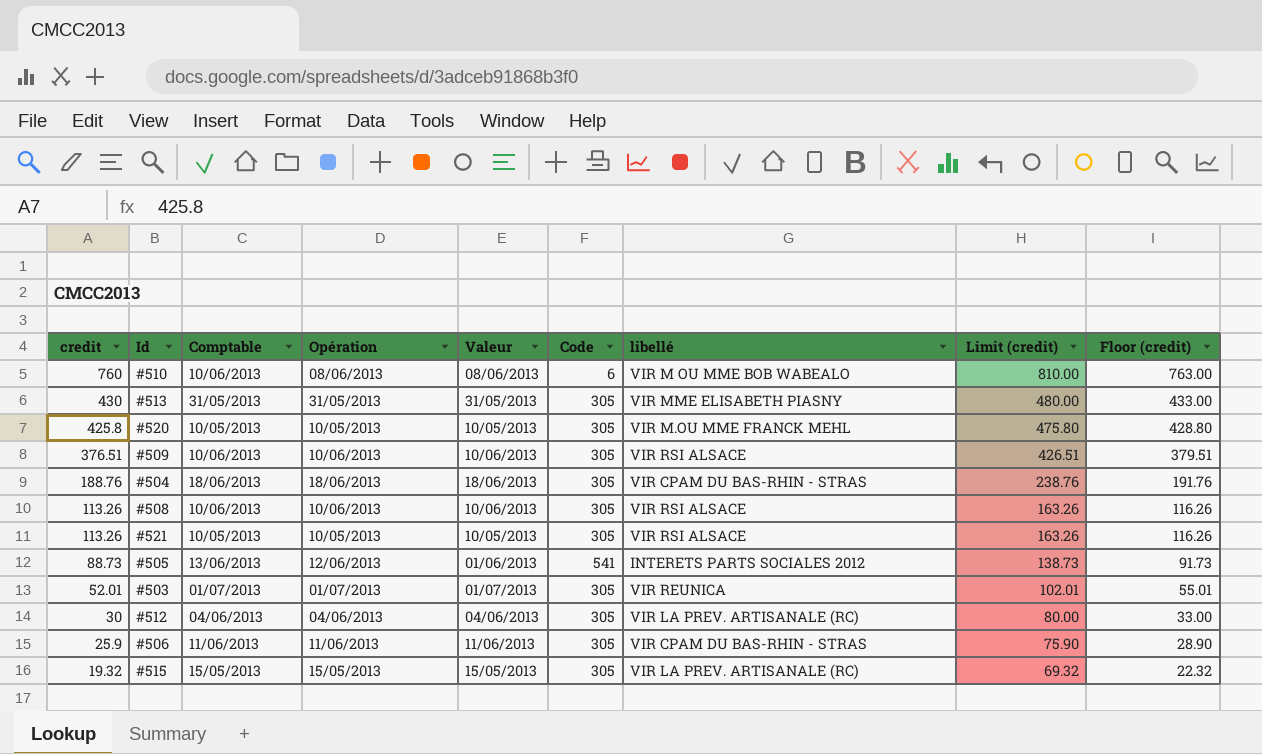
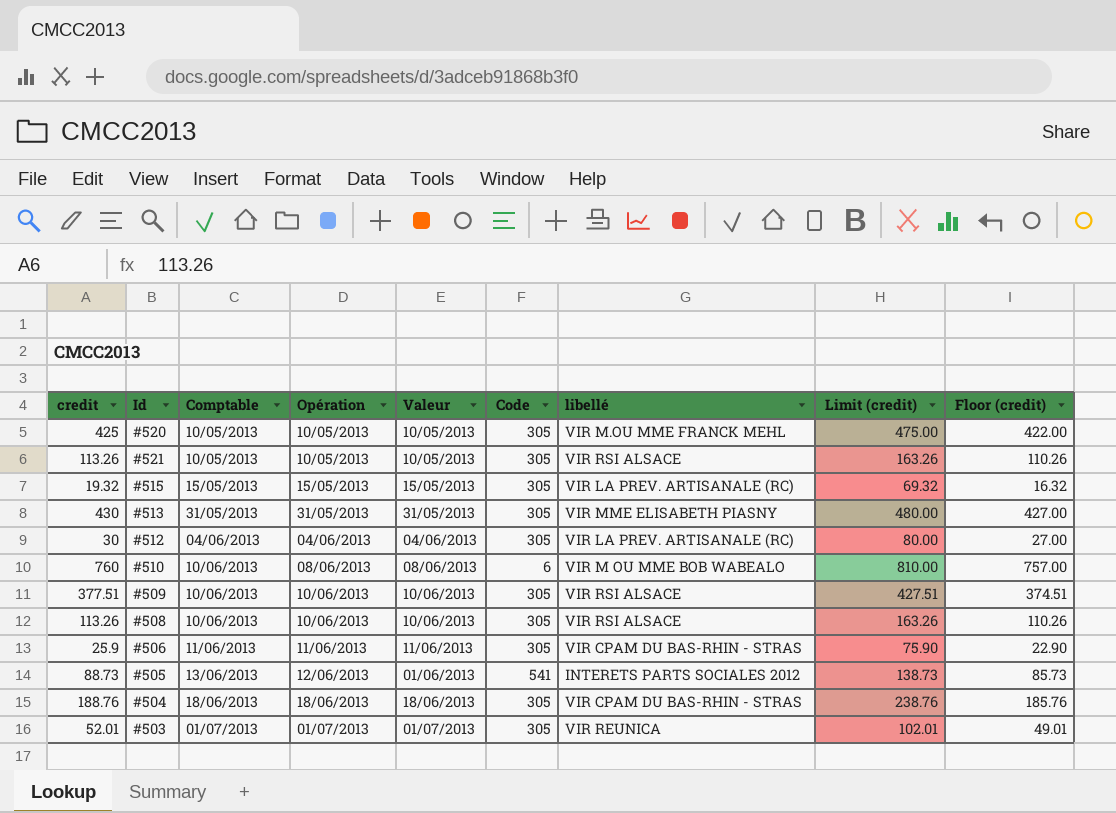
row order: credit descending -> Comptable ascending
column Floor (credit) | formula: [credit] + 3 -> [credit] - 3
#520 | credit: 425.8 -> 425
#520 | Limit (credit): 475.80 -> 475.00
#509 | credit: 376.51 -> 377.51
#509 | Limit (credit): 426.51 -> 427.51

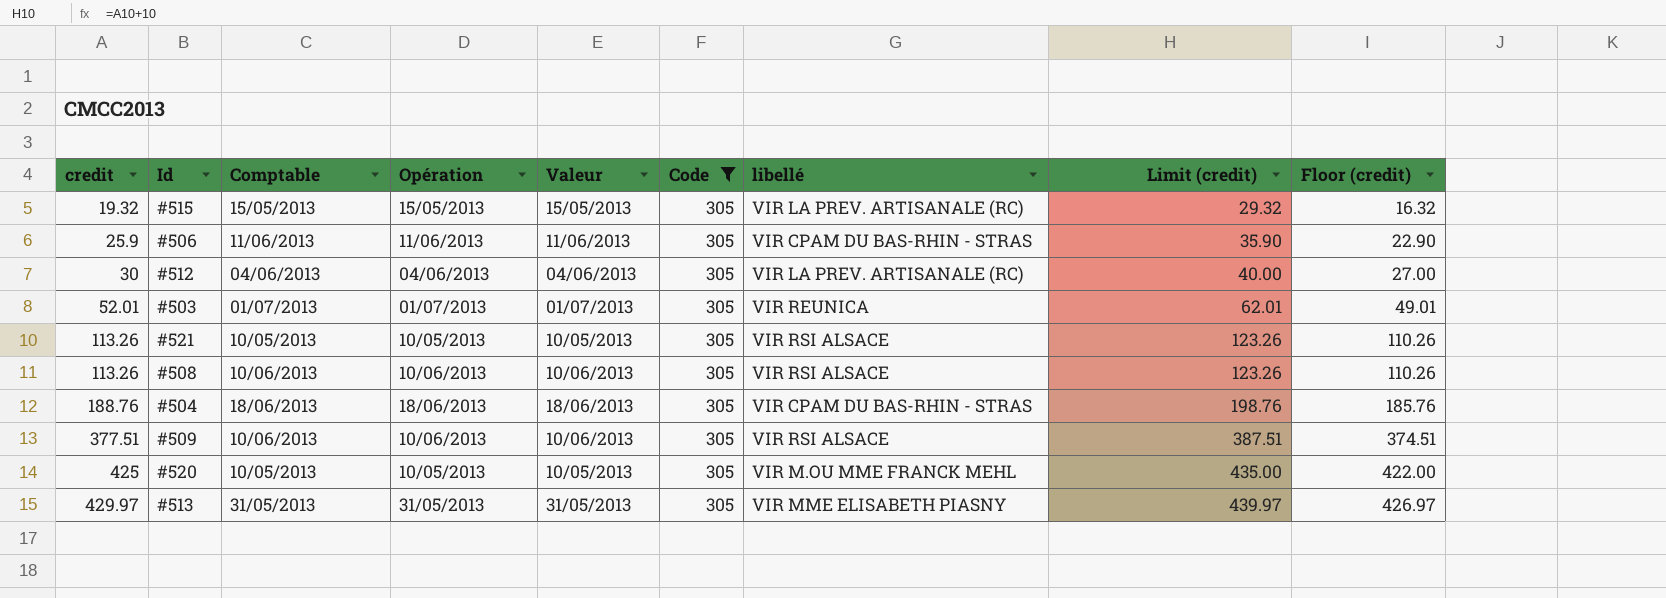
filter: none -> Code = 305
row order: Comptable ascending -> credit ascending
column Limit (credit) | formula: [credit] + 50 -> [credit] + 10
#513 | credit: 430 -> 429.97
#513 | Floor (credit): 427.00 -> 426.97

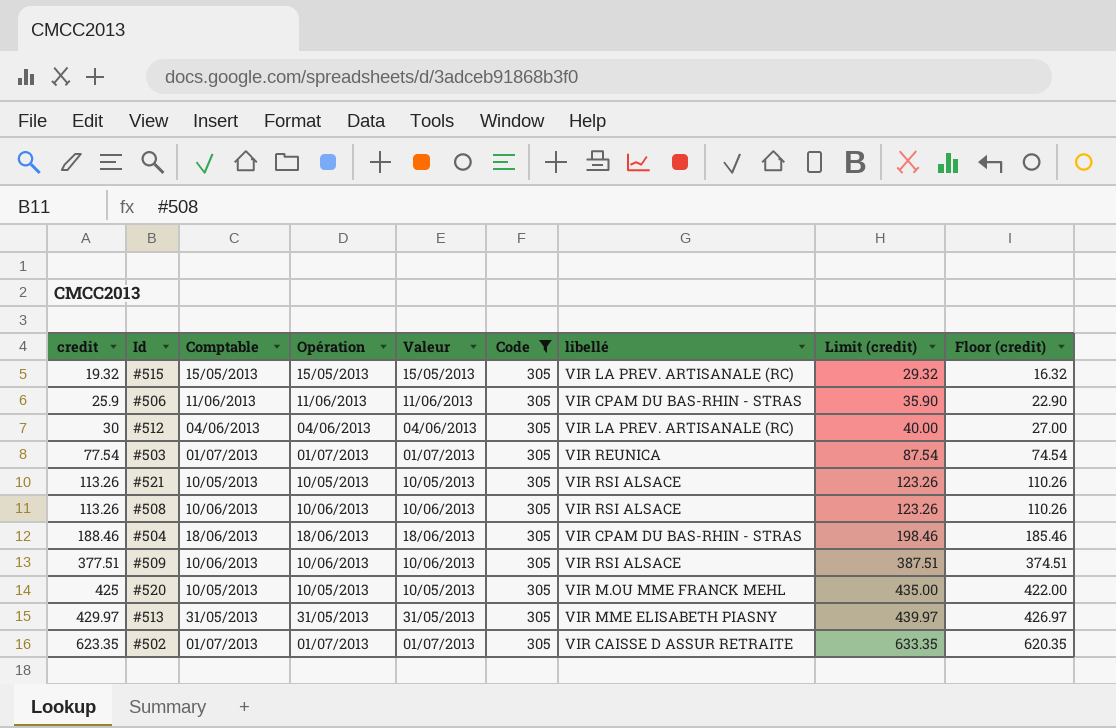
#503 | credit: 52.01 -> 77.54
#503 | Limit (credit): 62.01 -> 87.54
#503 | Floor (credit): 49.01 -> 74.54
#504 | credit: 188.76 -> 188.46
#504 | Limit (credit): 198.76 -> 198.46
#504 | Floor (credit): 185.76 -> 185.46
row #502: none -> 623.35 | 01/07/2013 | 01/07/2013 | 01/07/2013 | 305 | VIR CAISSE D ASSUR RETRAITE | 633.35 | 620.35

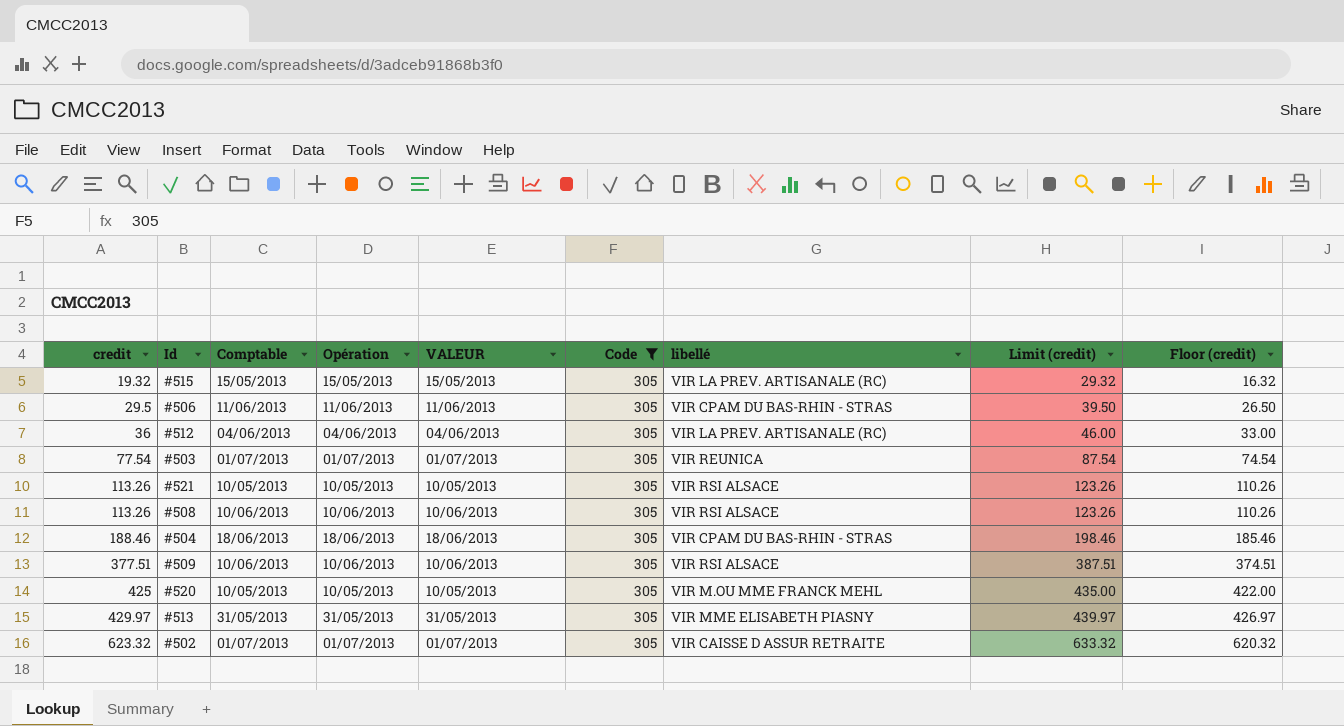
column name: Valeur -> VALEUR
#506 | credit: 25.9 -> 29.5
#506 | Limit (credit): 35.90 -> 39.50
#506 | Floor (credit): 22.90 -> 26.50
#512 | credit: 30 -> 36
#512 | Limit (credit): 40.00 -> 46.00
#512 | Floor (credit): 27.00 -> 33.00
#502 | credit: 623.35 -> 623.32
#502 | Limit (credit): 633.35 -> 633.32
#502 | Floor (credit): 620.35 -> 620.32

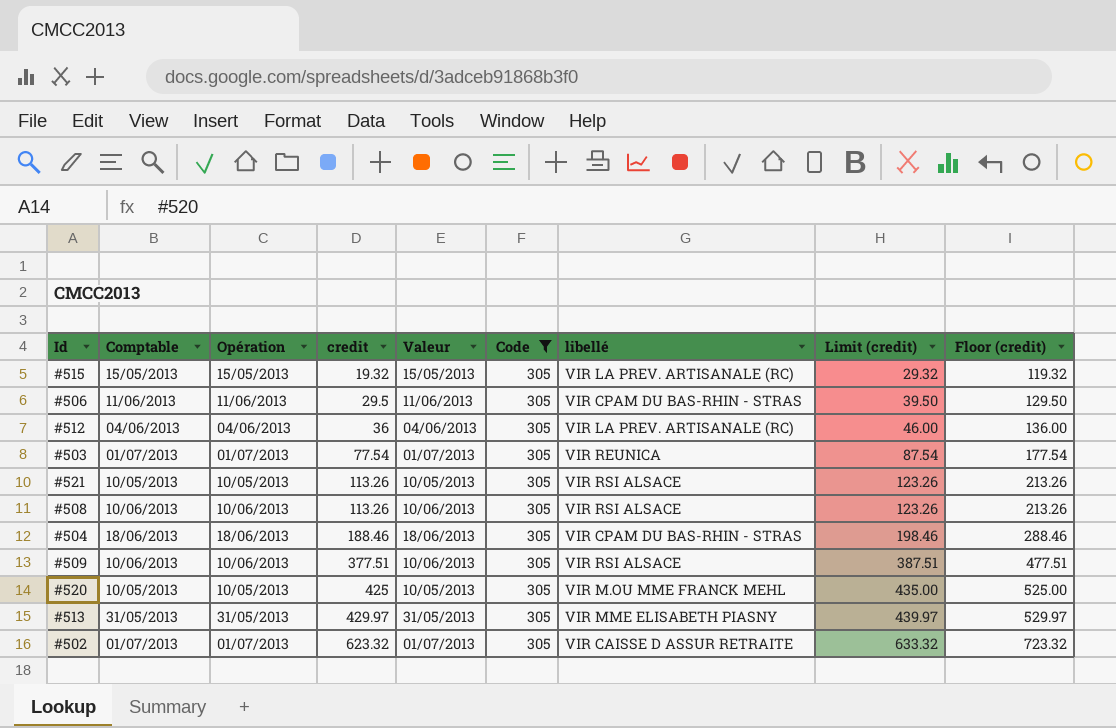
column credit | position: 1 -> 4
column name: VALEUR -> Valeur
column Floor (credit) | formula: [credit] - 3 -> [credit] + 100

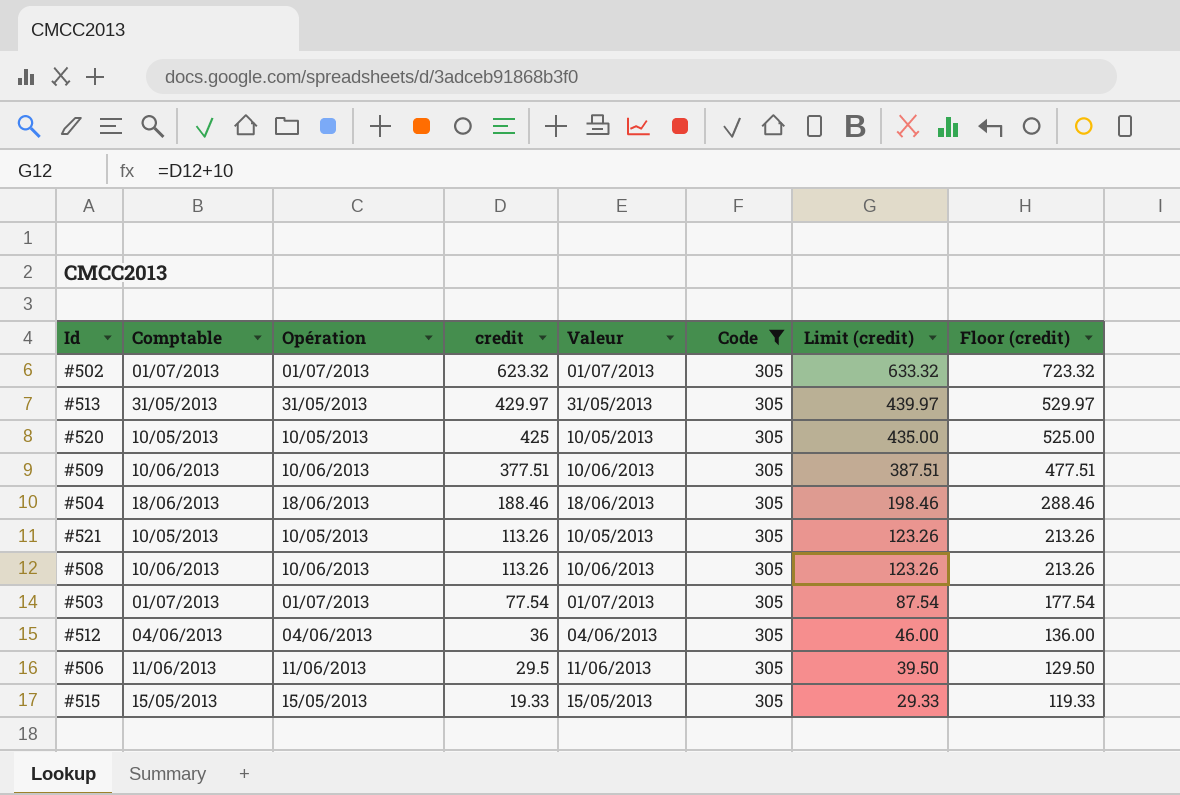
row order: credit ascending -> credit descending
column libellé | position: 7 -> none
#515 | credit: 19.32 -> 19.33
#515 | Limit (credit): 29.32 -> 29.33
#515 | Floor (credit): 119.32 -> 119.33

